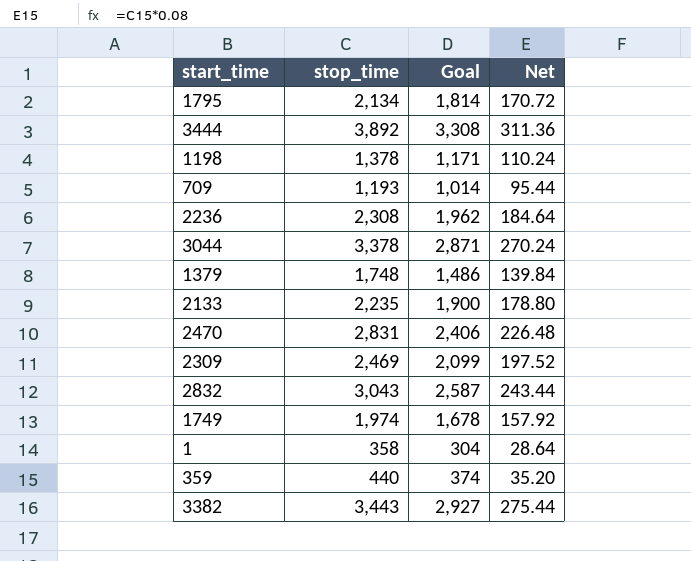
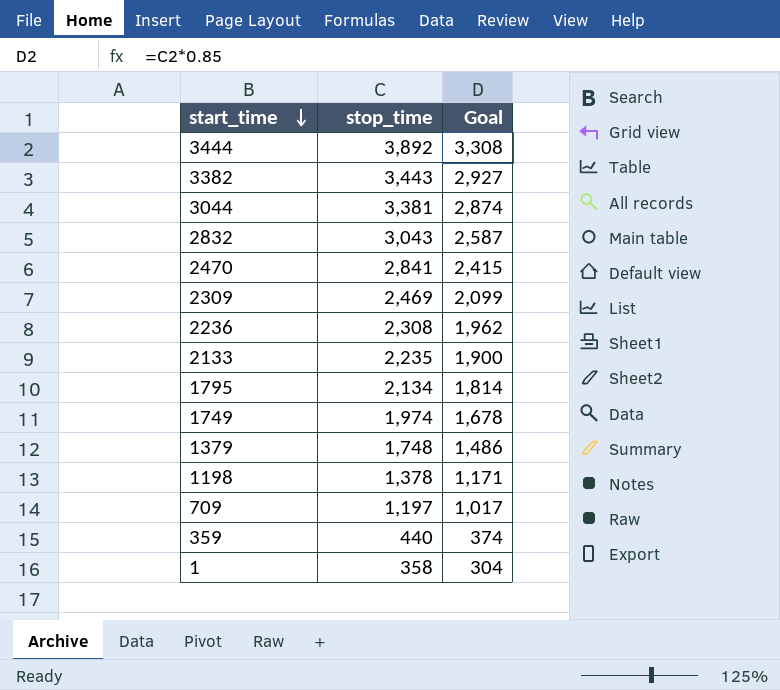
row order: none -> start_time descending
column Net | formula: [stop_time] * 0.08 -> none
3044 | stop_time: 3,378 -> 3,381
3044 | Goal: 2,871 -> 2,874
2470 | stop_time: 2,831 -> 2,841
2470 | Goal: 2,406 -> 2,415
709 | stop_time: 1,193 -> 1,197
709 | Goal: 1,014 -> 1,017

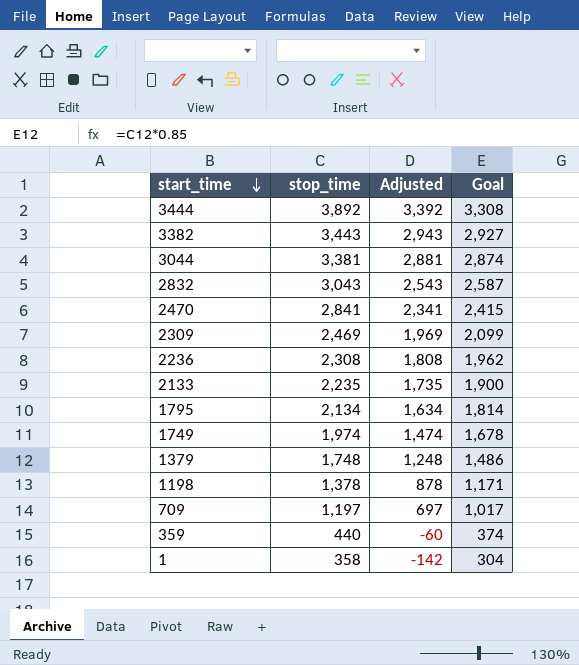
column Adjusted | formula: none -> [stop_time] - 500

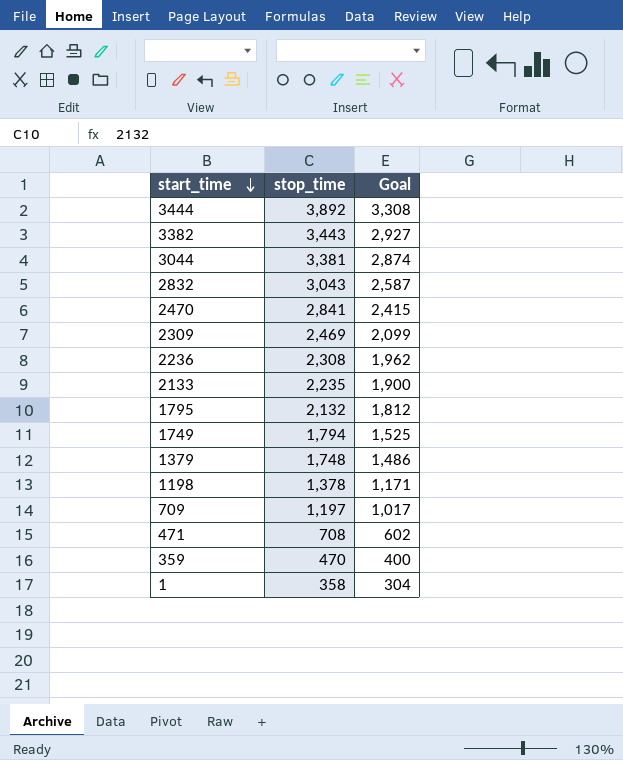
column Adjusted | formula: [stop_time] - 500 -> none
1795 | stop_time: 2,134 -> 2,132
1795 | Goal: 1,814 -> 1,812
1749 | stop_time: 1,974 -> 1,794
1749 | Goal: 1,678 -> 1,525
row 471: none -> 708 | 602
359 | stop_time: 440 -> 470
359 | Goal: 374 -> 400

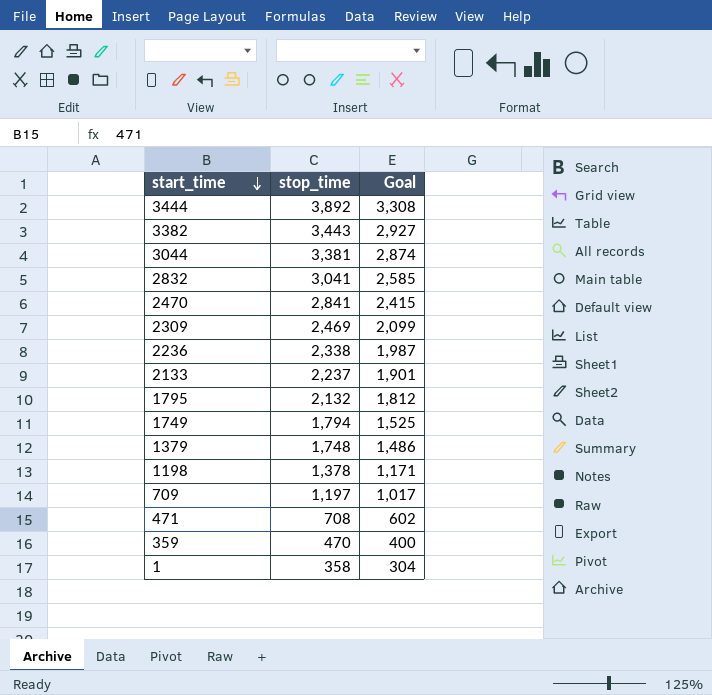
2832 | stop_time: 3,043 -> 3,041
2832 | Goal: 2,587 -> 2,585
2236 | stop_time: 2,308 -> 2,338
2236 | Goal: 1,962 -> 1,987
2133 | stop_time: 2,235 -> 2,237
2133 | Goal: 1,900 -> 1,901

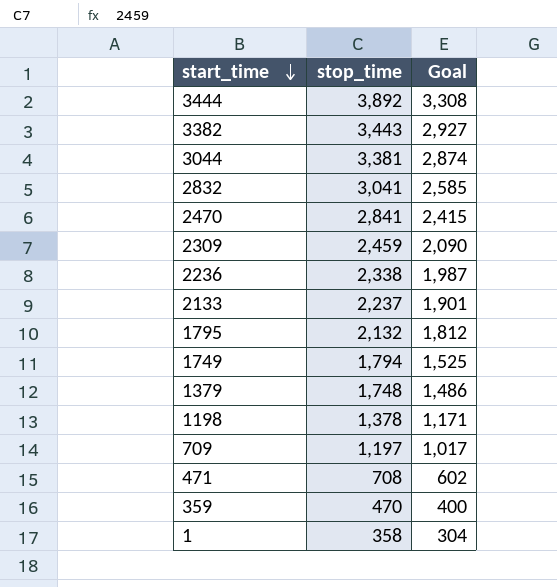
2309 | stop_time: 2,469 -> 2,459
2309 | Goal: 2,099 -> 2,090

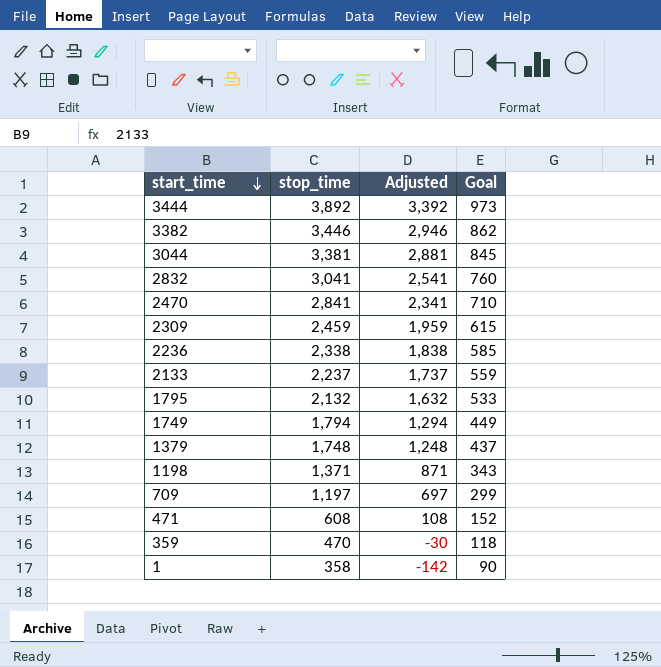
column Adjusted | formula: none -> [stop_time] - 500
column Goal | formula: [stop_time] * 0.85 -> [stop_time] * 0.25
3382 | stop_time: 3,443 -> 3,446
1198 | stop_time: 1,378 -> 1,371
471 | stop_time: 708 -> 608

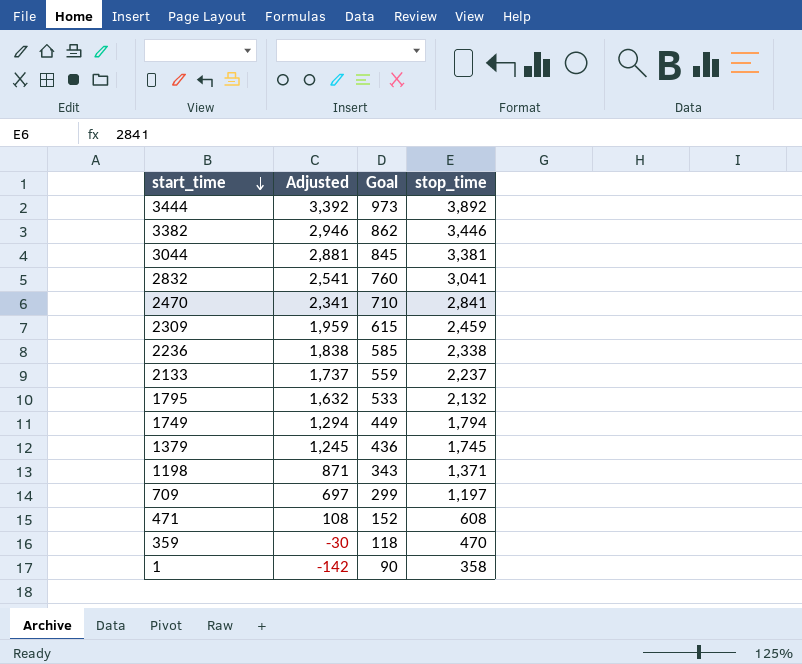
column stop_time | position: 2 -> 4
1379 | Adjusted: 1,248 -> 1,245
1379 | Goal: 437 -> 436
1379 | stop_time: 1,748 -> 1,745

